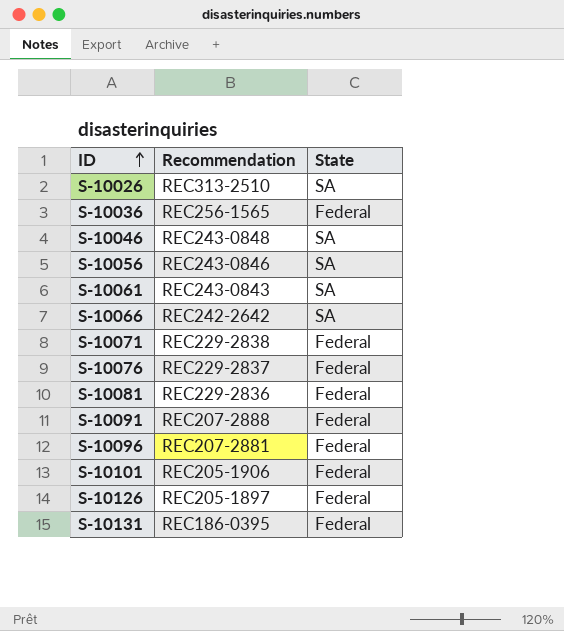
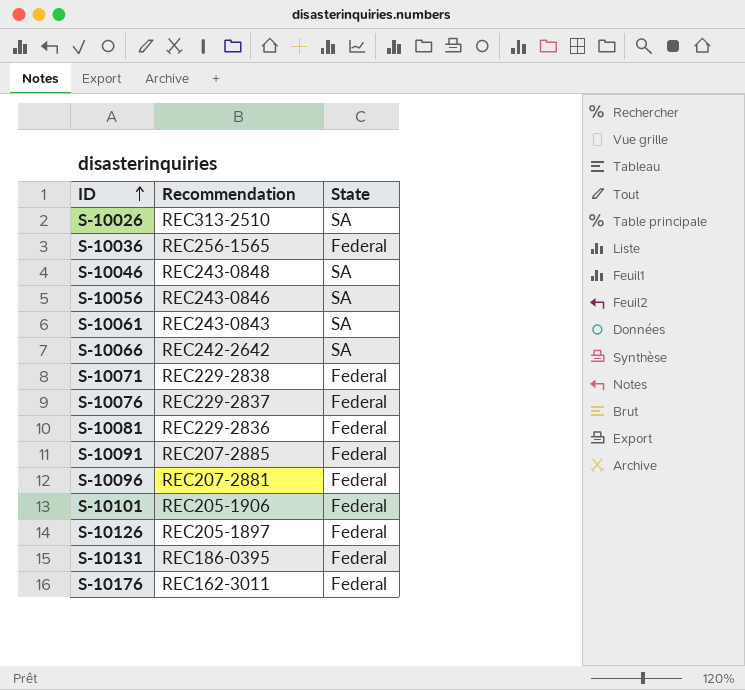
S-10091 | Recommendation: REC207-2888 -> REC207-2885
row S-10176: none -> REC162-3011 | Federal

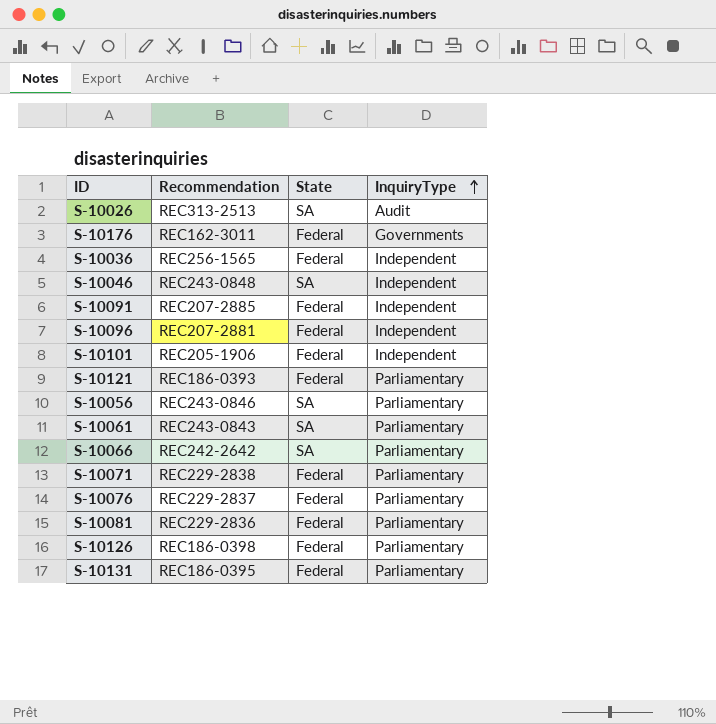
row order: ID ascending -> InquiryType ascending
column InquiryType | position: none -> 4
S-10026 | Recommendation: REC313-2510 -> REC313-2513
row S-10121: none -> REC186-0393 | Federal | Parliamentary
S-10126 | Recommendation: REC205-1897 -> REC186-0398

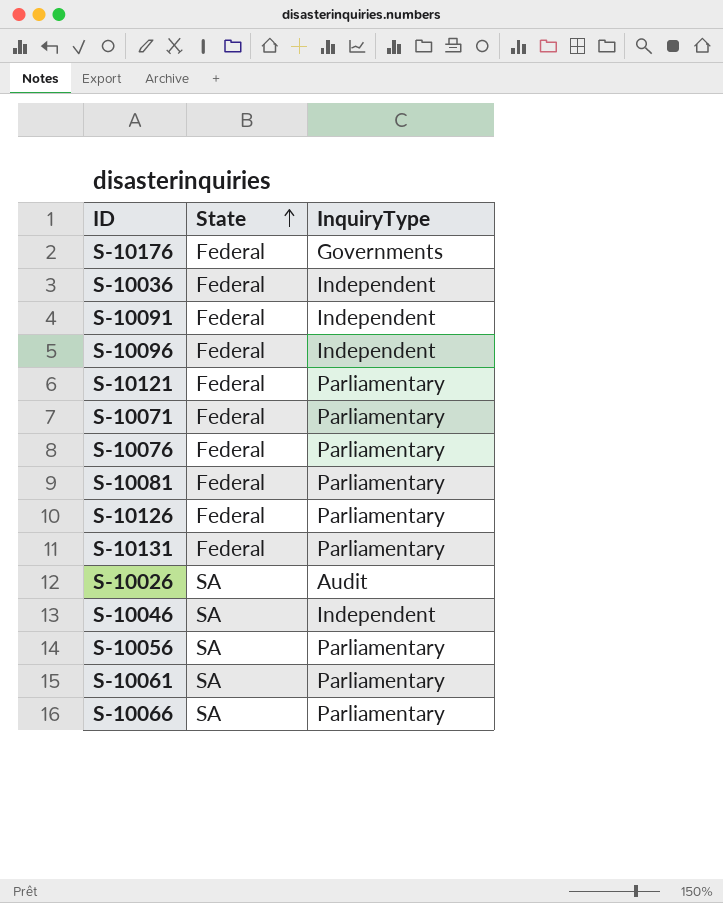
row order: InquiryType ascending -> State ascending
column Recommendation | position: 2 -> none
row S-10101: REC205-1906 | Federal | Independent -> none

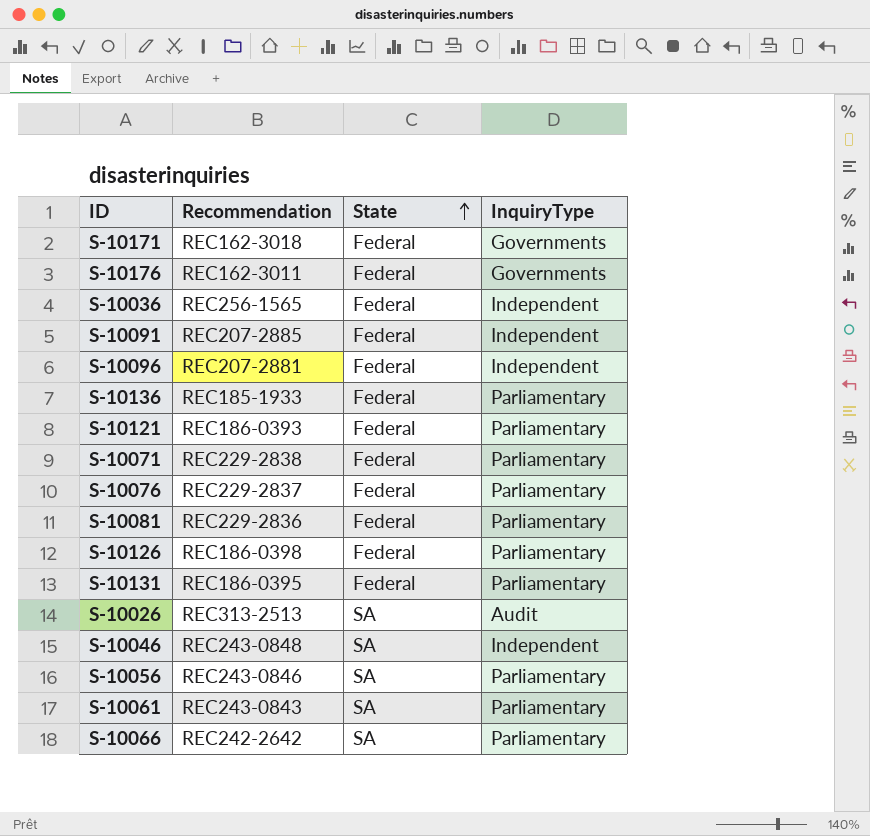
column Recommendation | position: none -> 2
row S-10171: none -> REC162-3018 | Federal | Governments
row S-10136: none -> REC185-1933 | Federal | Parliamentary

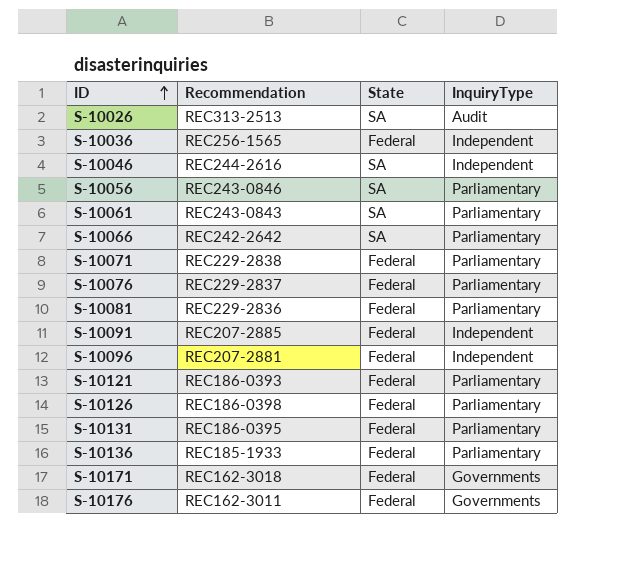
row order: State ascending -> ID ascending
S-10046 | Recommendation: REC243-0848 -> REC244-2616

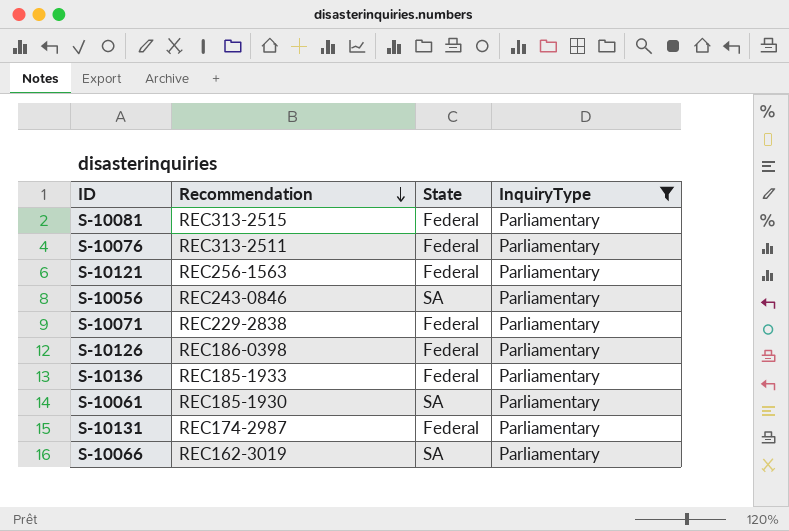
filter: none -> InquiryType = Parliamentary
row order: ID ascending -> Recommendation descending
S-10081 | Recommendation: REC229-2836 -> REC313-2515
S-10076 | Recommendation: REC229-2837 -> REC313-2511
S-10121 | Recommendation: REC186-0393 -> REC256-1563
S-10061 | Recommendation: REC243-0843 -> REC185-1930
S-10131 | Recommendation: REC186-0395 -> REC174-2987
S-10066 | Recommendation: REC242-2642 -> REC162-3019

